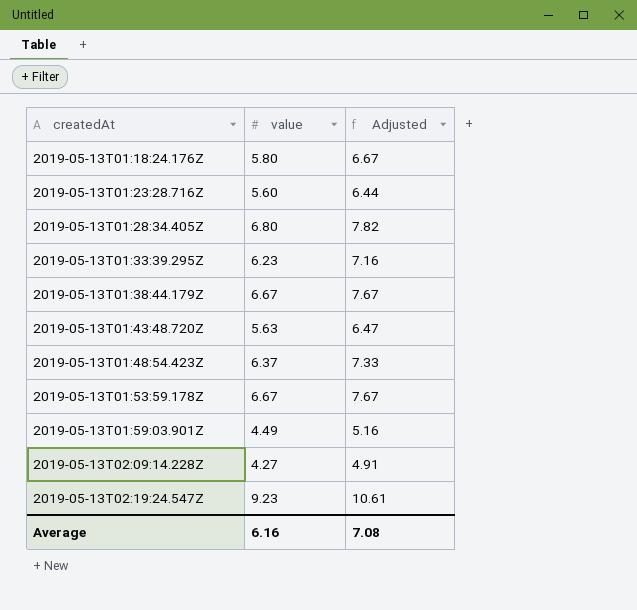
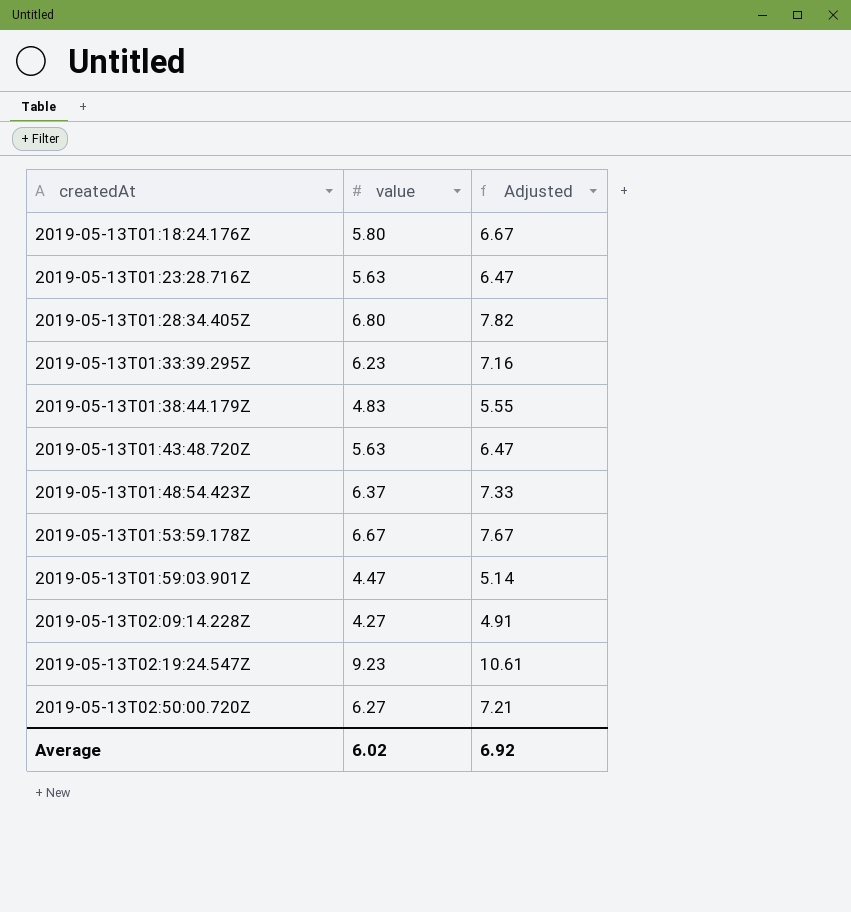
2019-05-13T01:23:28.716Z | value: 5.60 -> 5.63
2019-05-13T01:23:28.716Z | Adjusted: 6.44 -> 6.47
2019-05-13T01:38:44.179Z | value: 6.67 -> 4.83
2019-05-13T01:38:44.179Z | Adjusted: 7.67 -> 5.55
2019-05-13T01:59:03.901Z | value: 4.49 -> 4.47
2019-05-13T01:59:03.901Z | Adjusted: 5.16 -> 5.14
row 2019-05-13T02:50:00.720Z: none -> 6.27 | 7.21
Average | value: 6.16 -> 6.02
Average | Adjusted: 7.08 -> 6.92

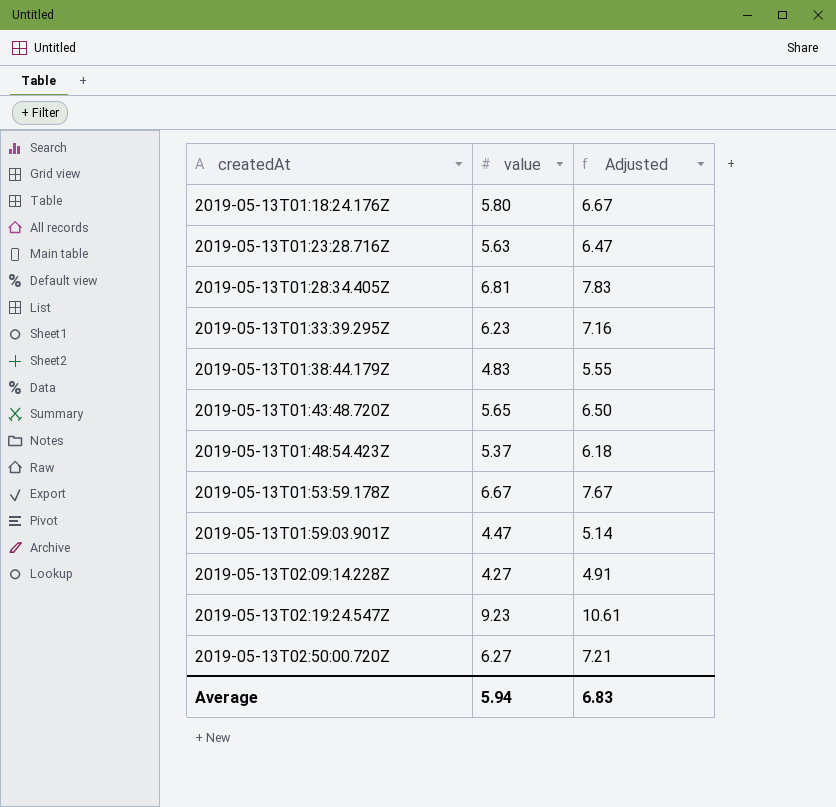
2019-05-13T01:28:34.405Z | value: 6.80 -> 6.81
2019-05-13T01:28:34.405Z | Adjusted: 7.82 -> 7.83
2019-05-13T01:43:48.720Z | value: 5.63 -> 5.65
2019-05-13T01:43:48.720Z | Adjusted: 6.47 -> 6.50
2019-05-13T01:48:54.423Z | value: 6.37 -> 5.37
2019-05-13T01:48:54.423Z | Adjusted: 7.33 -> 6.18
Average | value: 6.02 -> 5.94
Average | Adjusted: 6.92 -> 6.83

